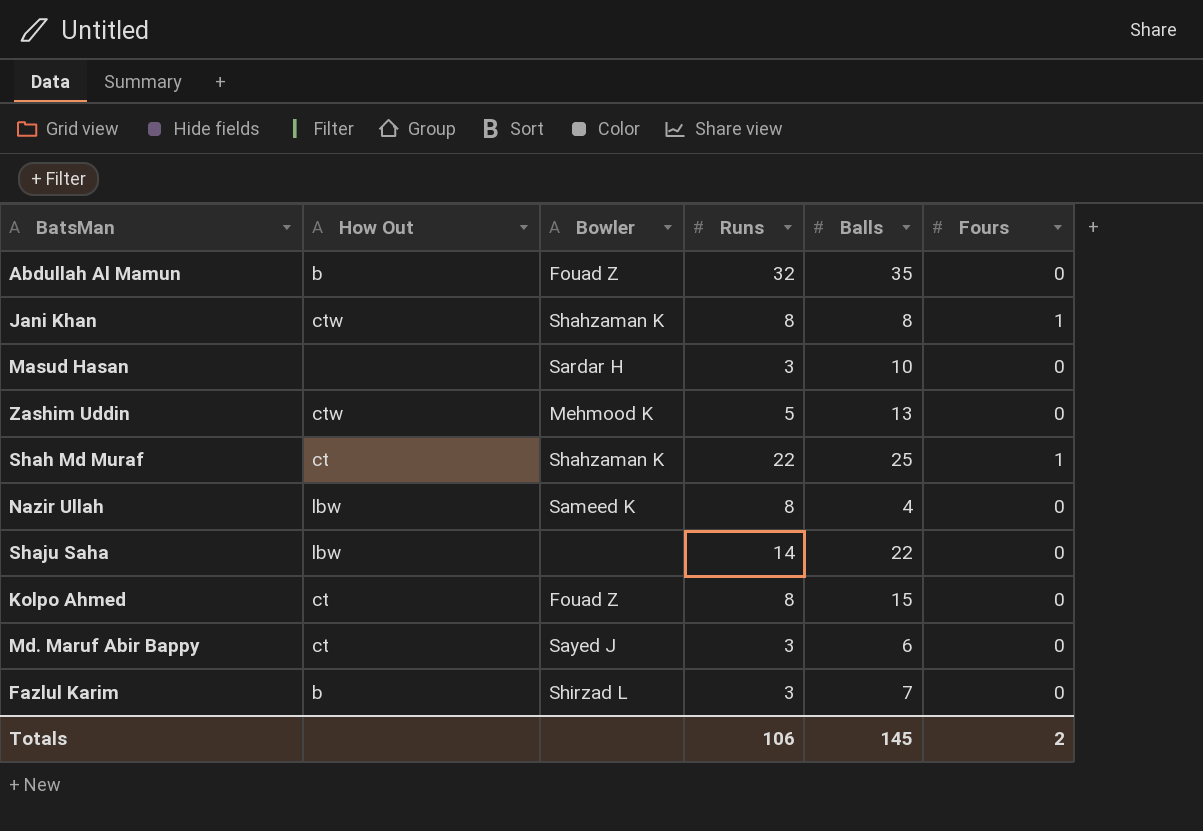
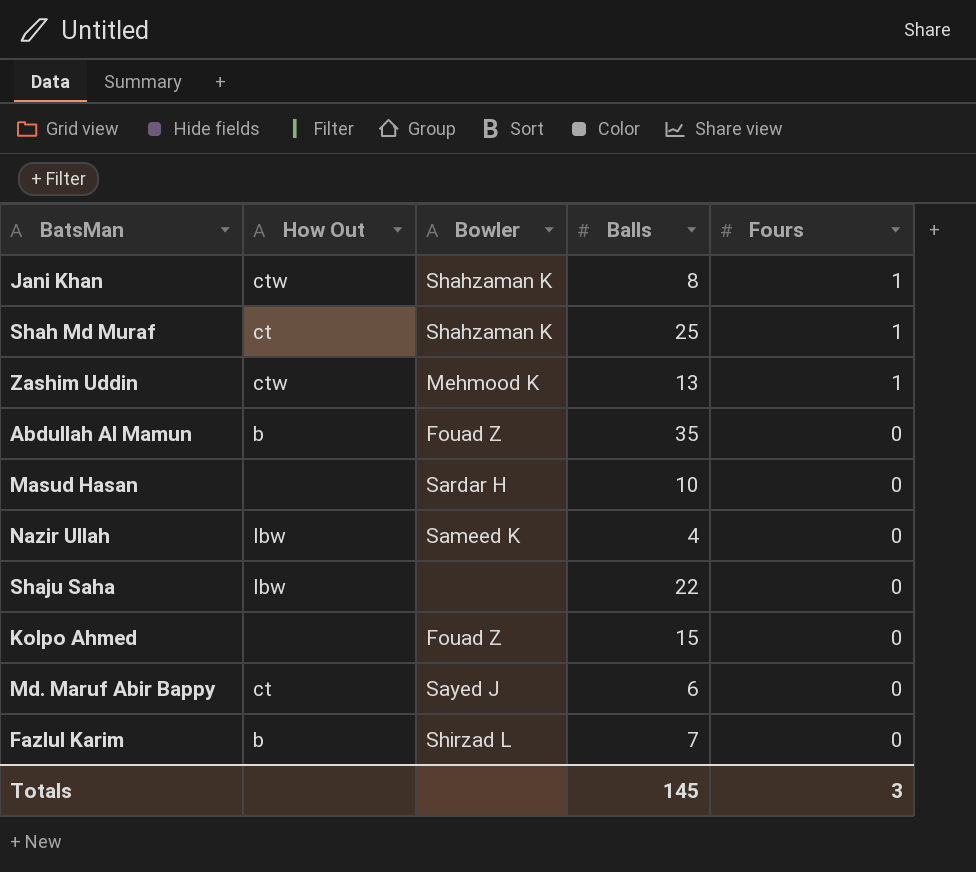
row order: none -> Fours descending
column Runs | position: 4 -> none
Zashim Uddin | Fours: 0 -> 1
Kolpo Ahmed | How Out: ct -> none
Totals | Fours: 2 -> 3

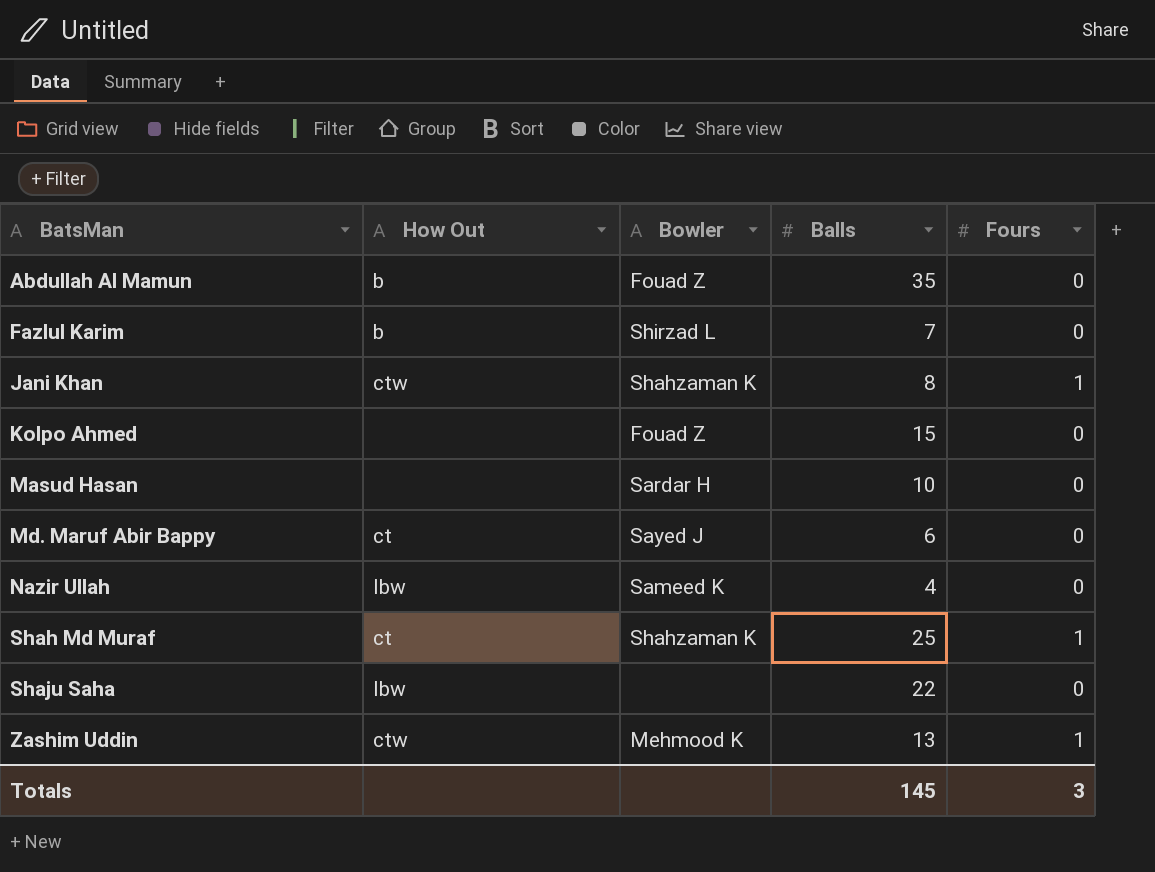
row order: Fours descending -> BatsMan ascending

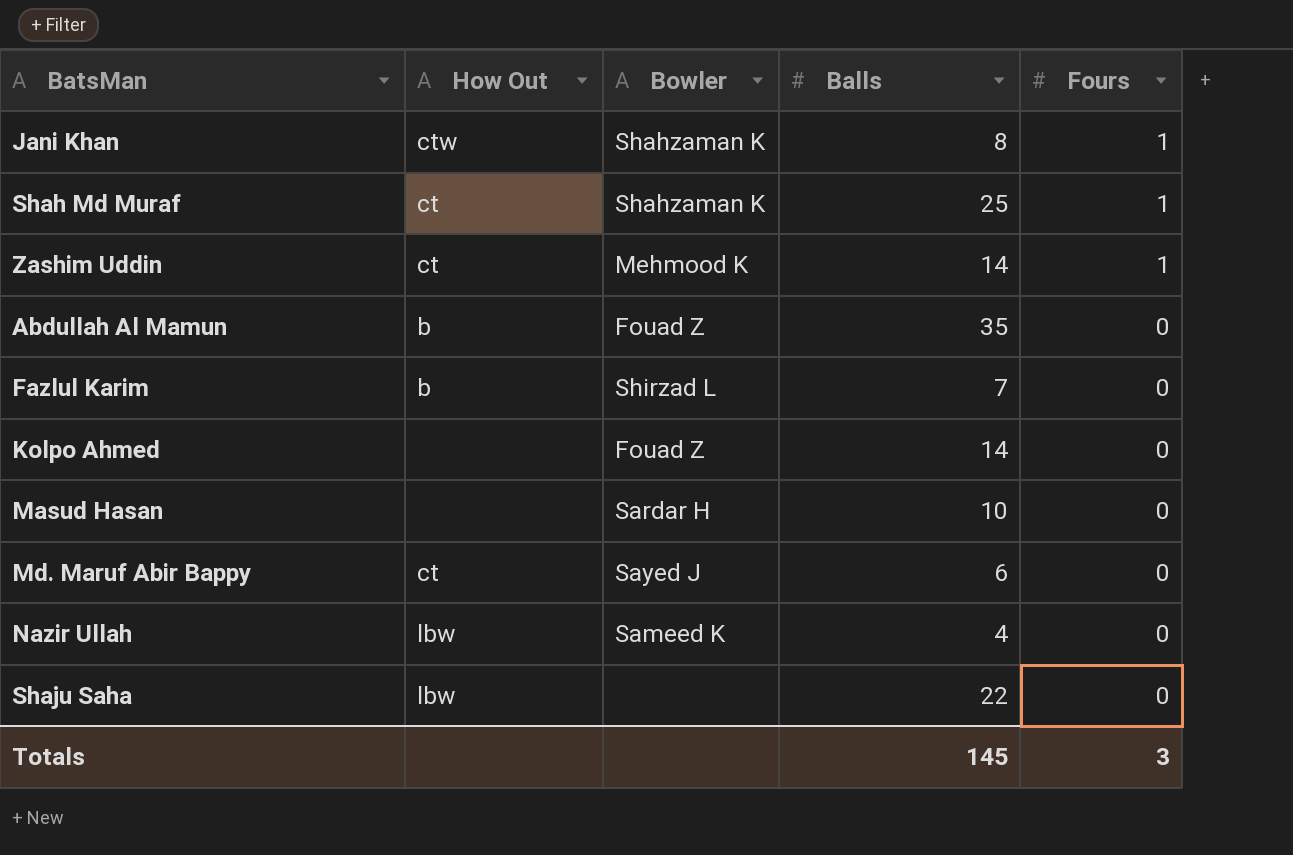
row order: BatsMan ascending -> Fours descending
Zashim Uddin | How Out: ctw -> ct
Zashim Uddin | Balls: 13 -> 14
Kolpo Ahmed | Balls: 15 -> 14

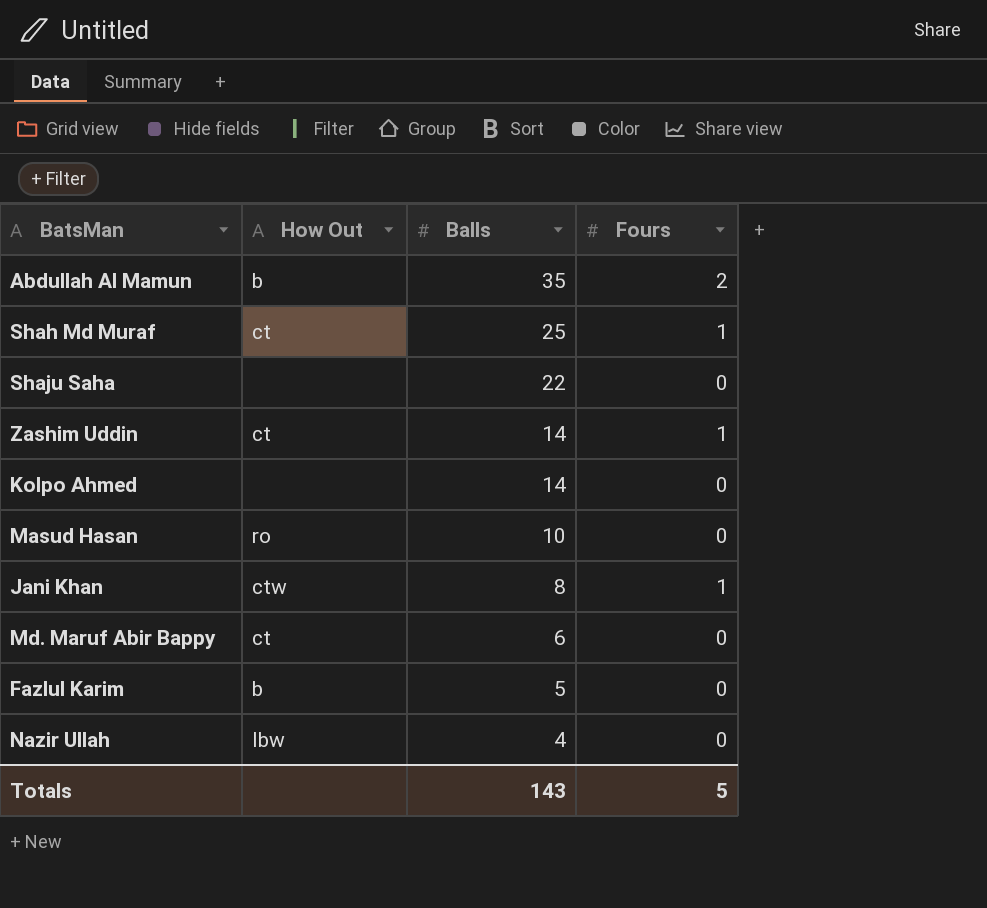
row order: Fours descending -> Balls descending
column Bowler | position: 3 -> none
Abdullah Al Mamun | Fours: 0 -> 2
Shaju Saha | How Out: lbw -> none
Masud Hasan | How Out: none -> ro
Fazlul Karim | Balls: 7 -> 5
Totals | Balls: 145 -> 143
Totals | Fours: 3 -> 5

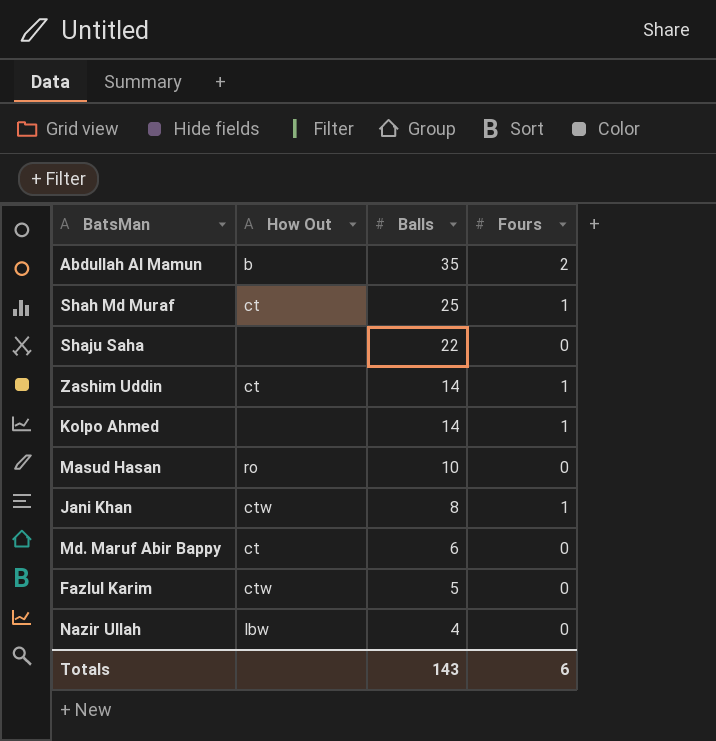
Kolpo Ahmed | Fours: 0 -> 1
Fazlul Karim | How Out: b -> ctw
Totals | Fours: 5 -> 6

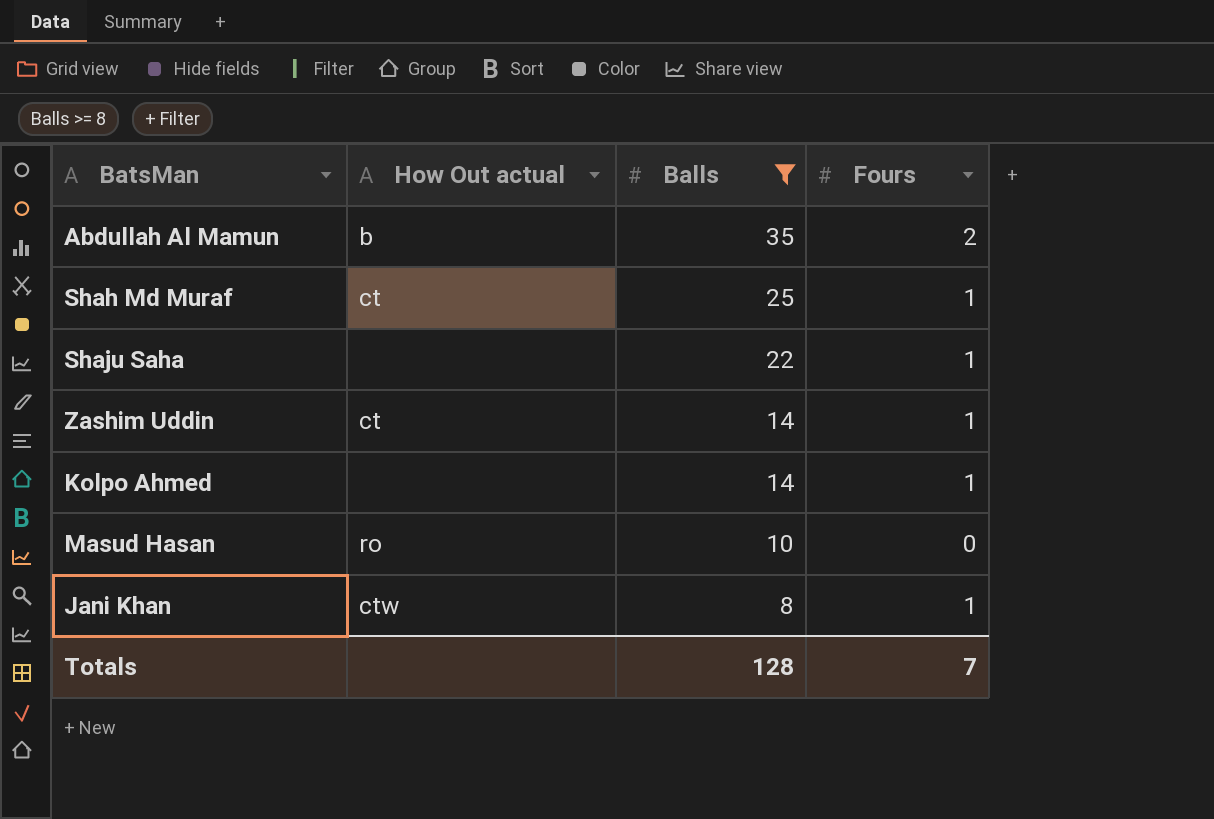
filter: none -> Balls >= 8
column name: How Out -> How Out actual
Shaju Saha | Fours: 0 -> 1
Totals | Balls: 143 -> 128
Totals | Fours: 6 -> 7

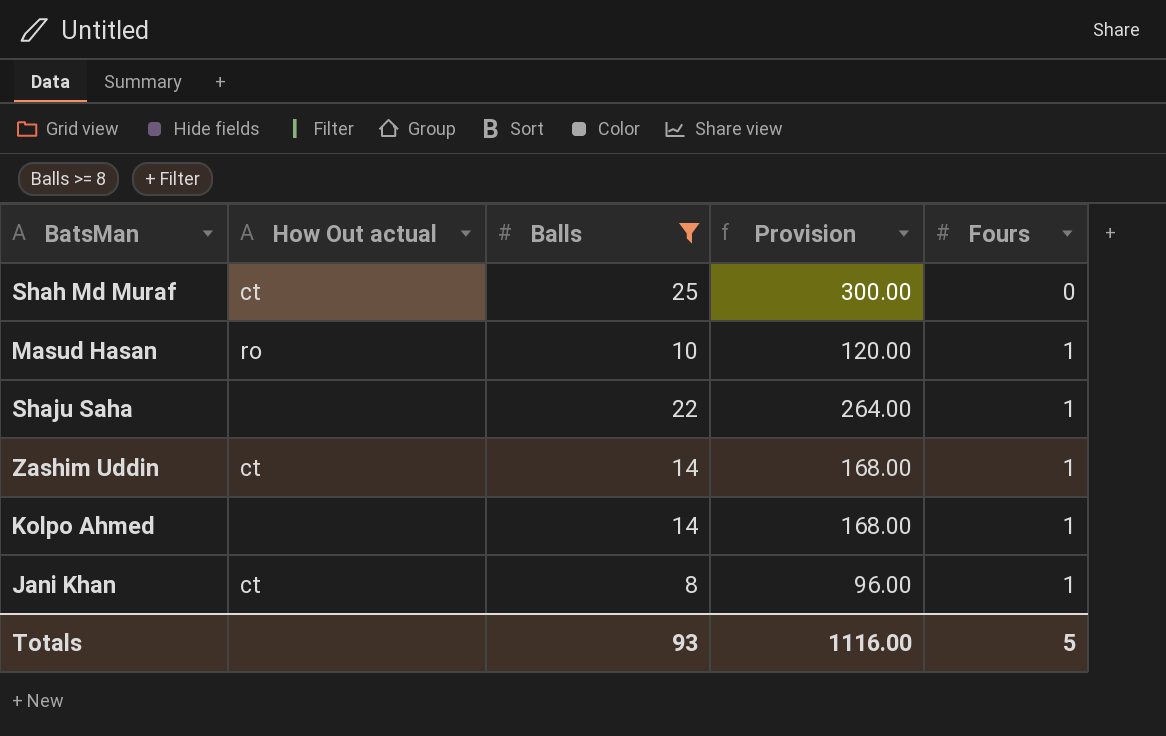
row order: Balls descending -> Fours ascending
column Provision | formula: none -> [Balls] * 12
row Abdullah Al Mamun: b | 35 | 2 -> none
Shah Md Muraf | Fours: 1 -> 0
Masud Hasan | Fours: 0 -> 1
Jani Khan | How Out actual: ctw -> ct
Totals | Balls: 128 -> 93
Totals | Fours: 7 -> 5

